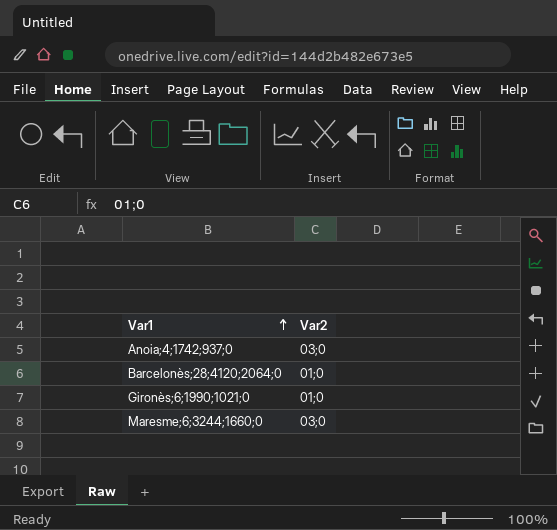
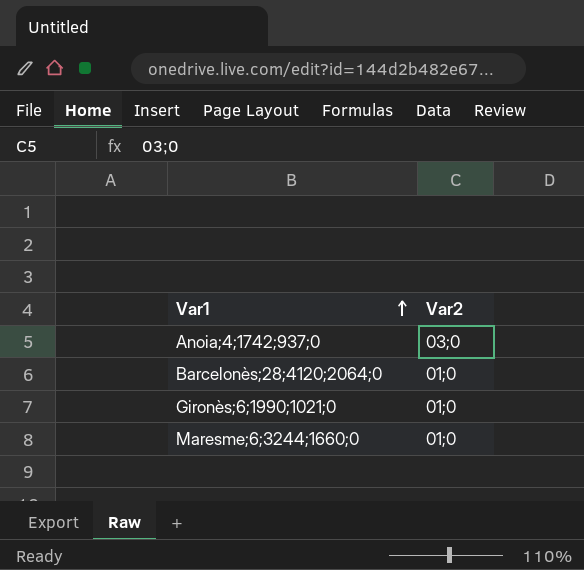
Maresme;6;3244;1660;0 | Var2: 03;0 -> 01;0

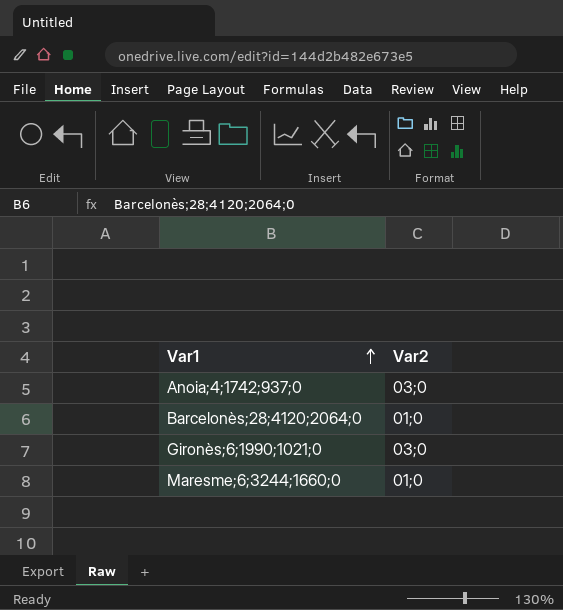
Gironès;6;1990;1021;0 | Var2: 01;0 -> 03;0

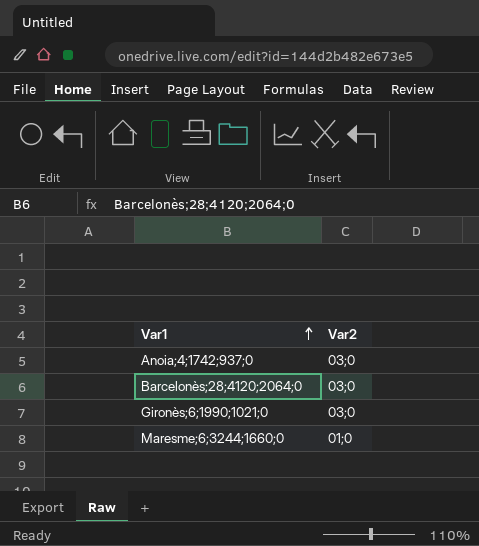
Barcelonès;28;4120;2064;0 | Var2: 01;0 -> 03;0

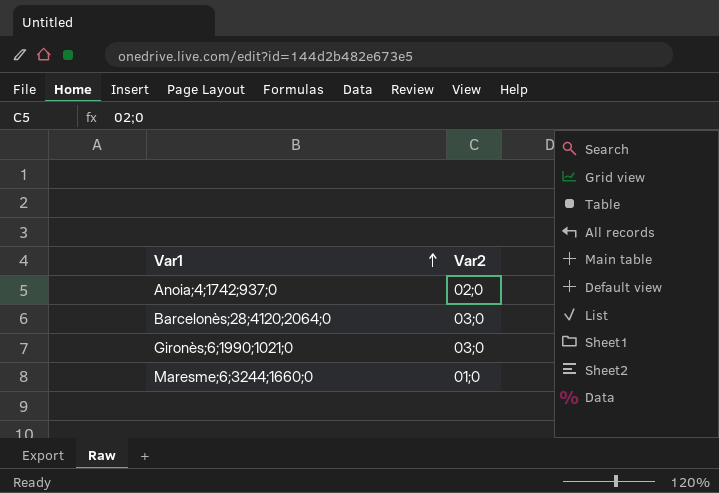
Anoia;4;1742;937;0 | Var2: 03;0 -> 02;0

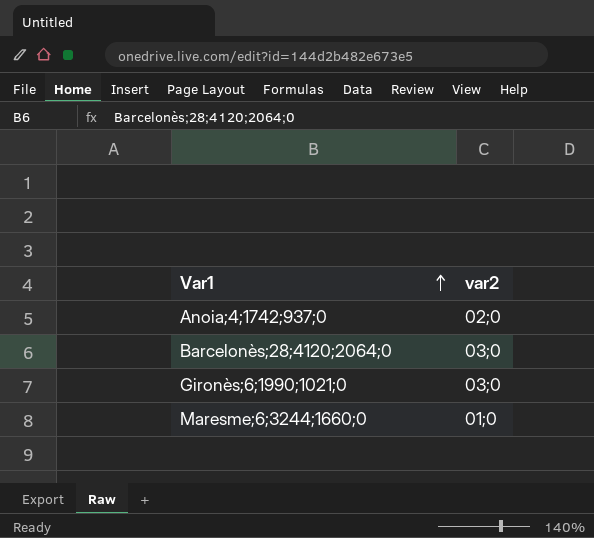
column name: Var2 -> var2

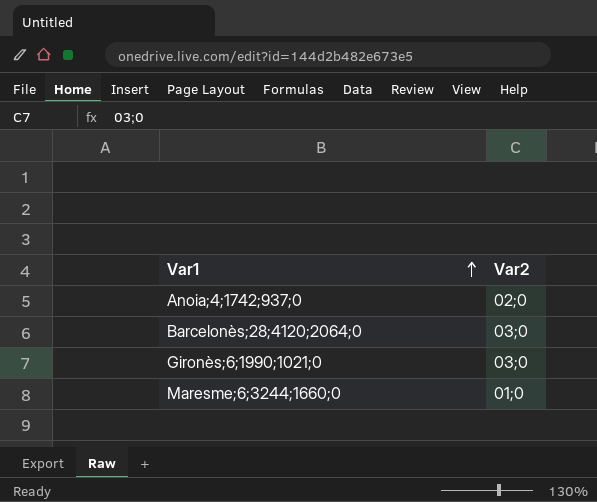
column name: var2 -> Var2

